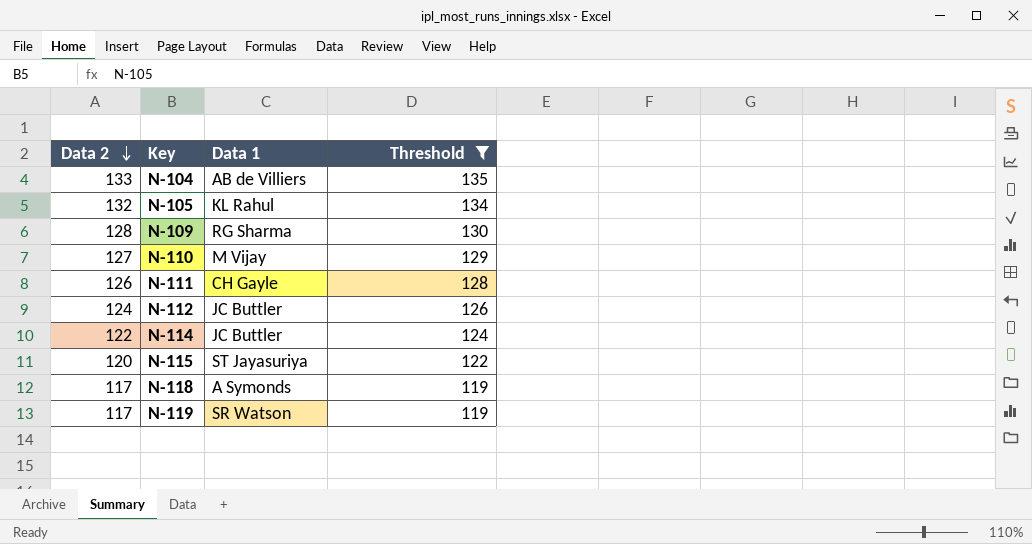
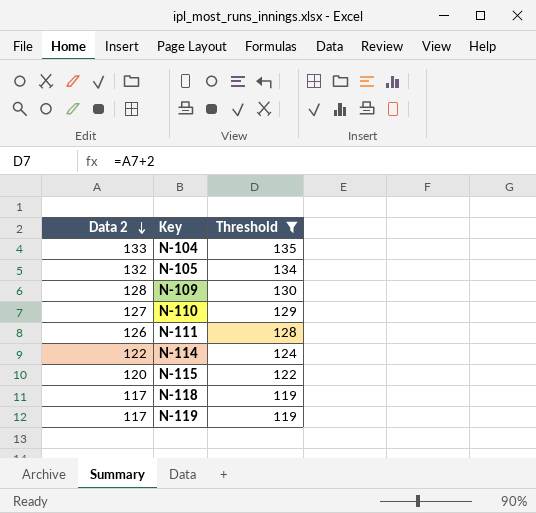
column Data 1 | position: 3 -> none
row N-112: 124 | JC Buttler | 126 -> none

